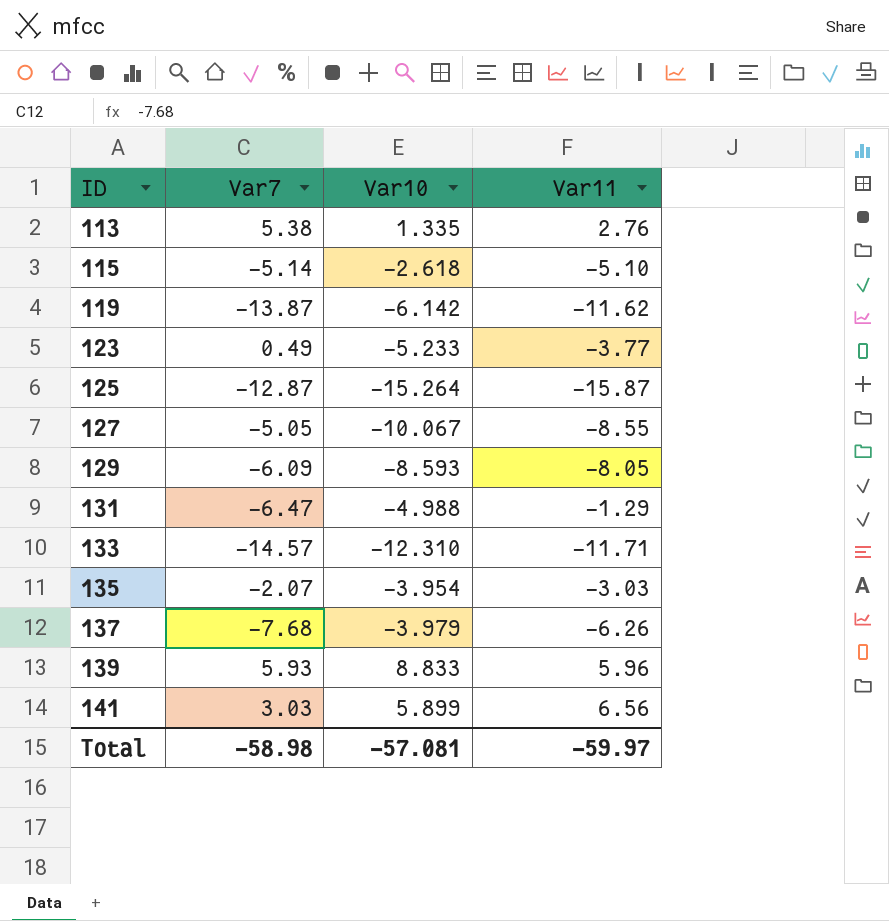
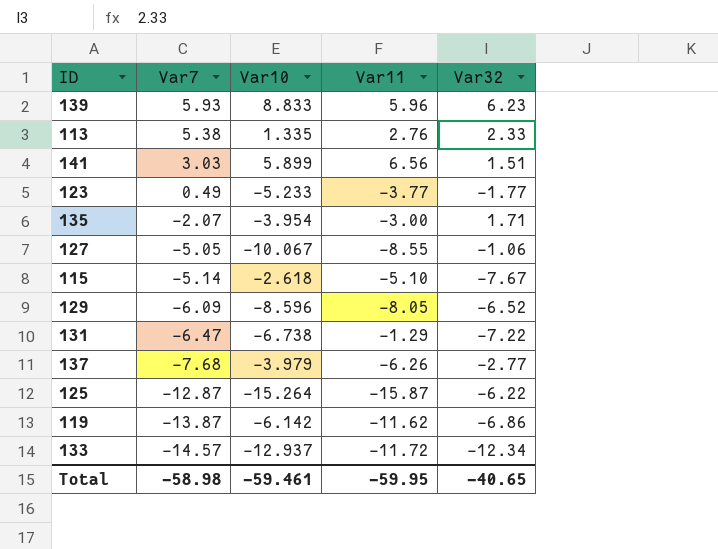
row order: ID ascending -> Var7 descending
column Var32 | position: none -> 5
135 | Var11: -3.03 -> -3.00
129 | Var10: -8.593 -> -8.596
131 | Var10: -4.988 -> -6.738
133 | Var10: -12.310 -> -12.937
133 | Var11: -11.71 -> -11.72
Total | Var10: -57.081 -> -59.461
Total | Var11: -59.97 -> -59.95

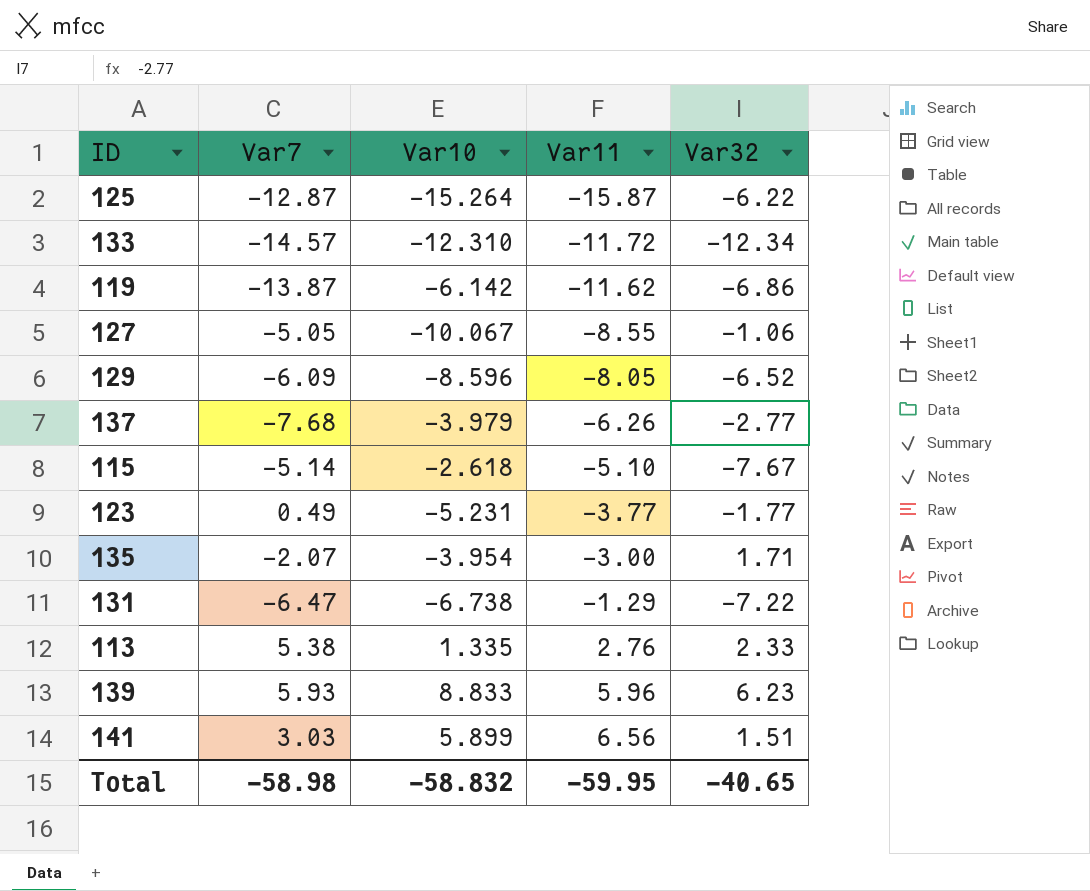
row order: Var7 descending -> Var11 ascending
133 | Var10: -12.937 -> -12.310
123 | Var10: -5.233 -> -5.231
Total | Var10: -59.461 -> -58.832

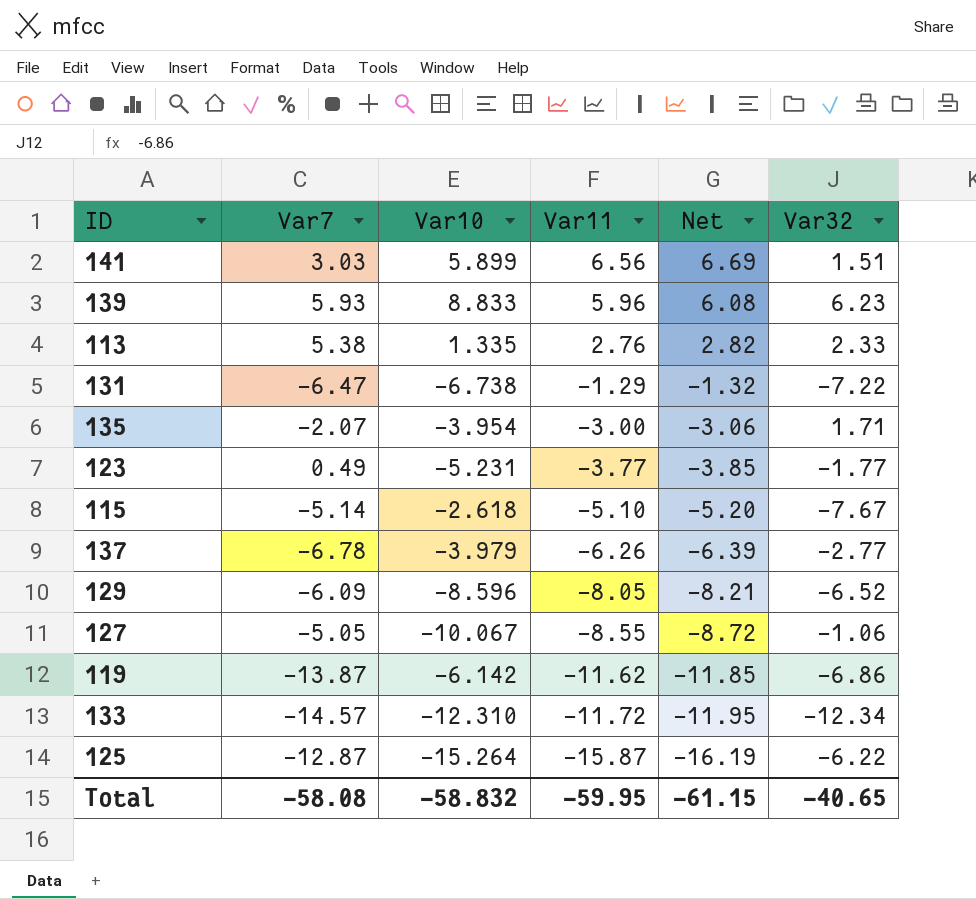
row order: Var11 ascending -> Var11 descending
column Net | formula: none -> [Var11] * 1.02
137 | Var7: -7.68 -> -6.78
Total | Var7: -58.98 -> -58.08

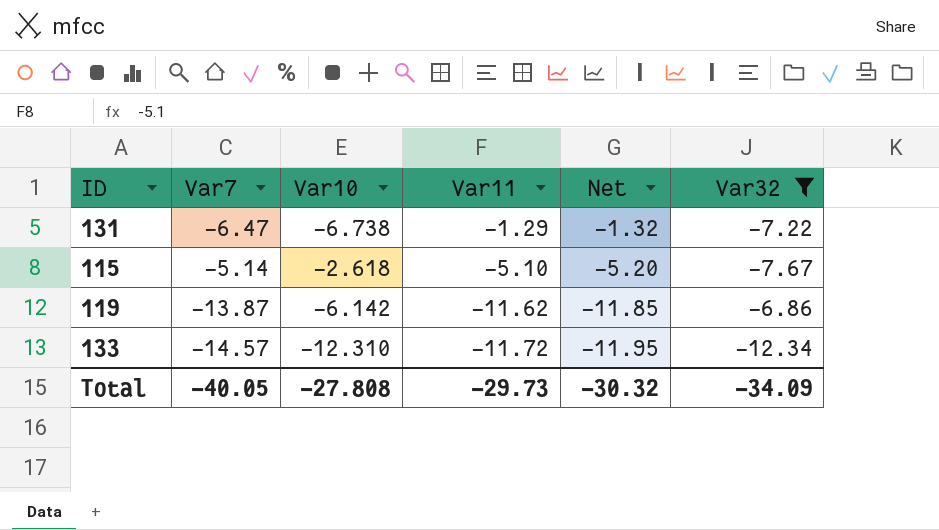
filter: none -> Var32 <= -6.86
Total | Var7: -58.08 -> -40.05
Total | Var10: -58.832 -> -27.808
Total | Var11: -59.95 -> -29.73
Total | Net: -61.15 -> -30.32
Total | Var32: -40.65 -> -34.09

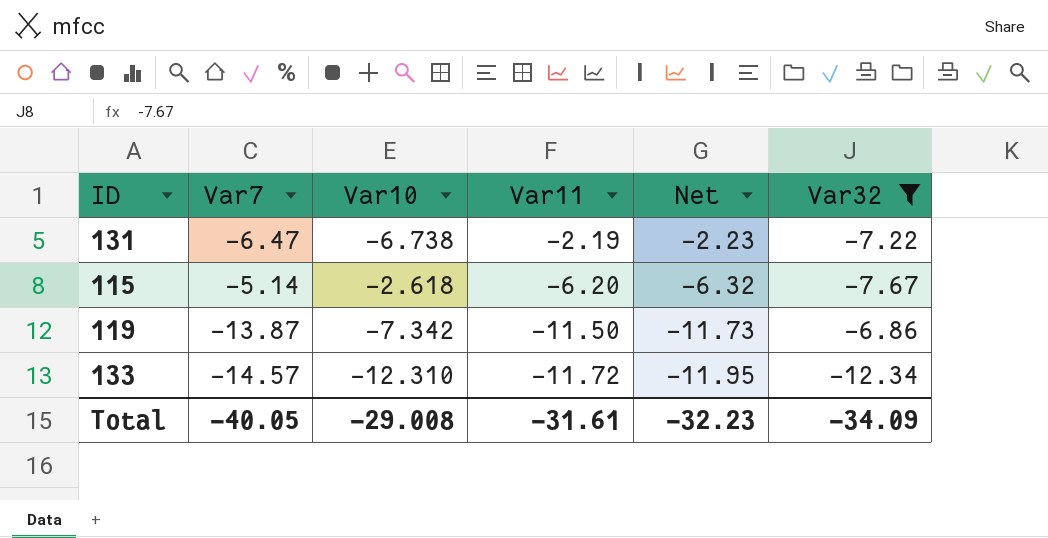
131 | Var11: -1.29 -> -2.19
131 | Net: -1.32 -> -2.23
115 | Var11: -5.10 -> -6.20
115 | Net: -5.20 -> -6.32
119 | Var10: -6.142 -> -7.342
119 | Var11: -11.62 -> -11.50
119 | Net: -11.85 -> -11.73
Total | Var10: -27.808 -> -29.008
Total | Var11: -29.73 -> -31.61
Total | Net: -30.32 -> -32.23

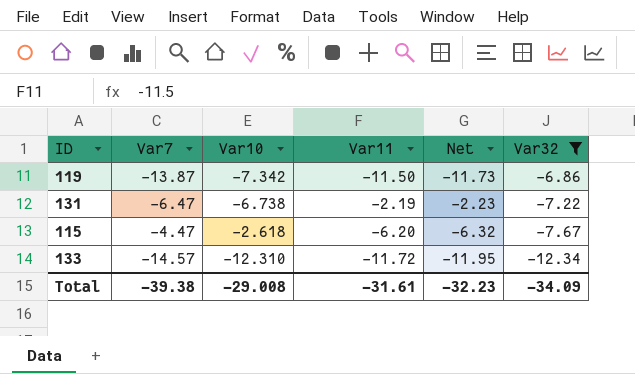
row order: Var11 descending -> Var32 descending
115 | Var7: -5.14 -> -4.47
Total | Var7: -40.05 -> -39.38

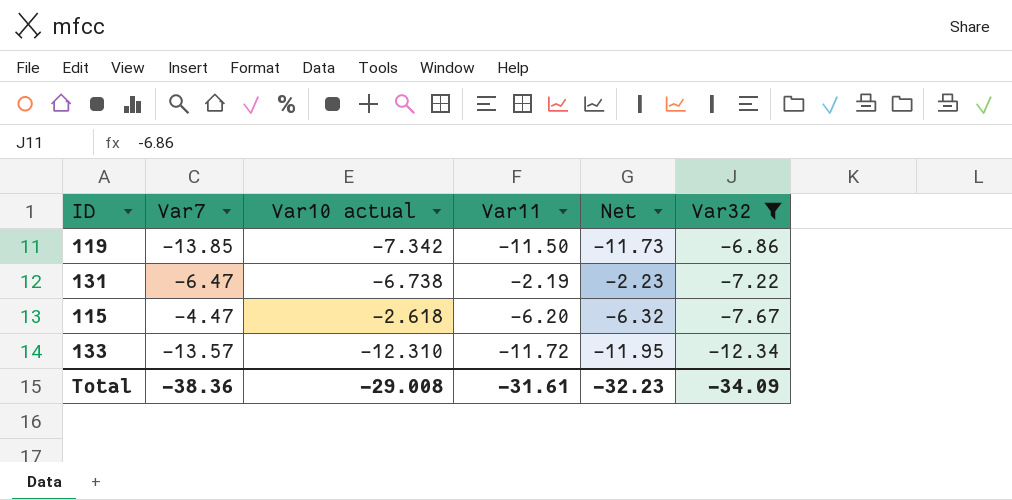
column name: Var10 -> Var10 actual
119 | Var7: -13.87 -> -13.85
133 | Var7: -14.57 -> -13.57
Total | Var7: -39.38 -> -38.36

